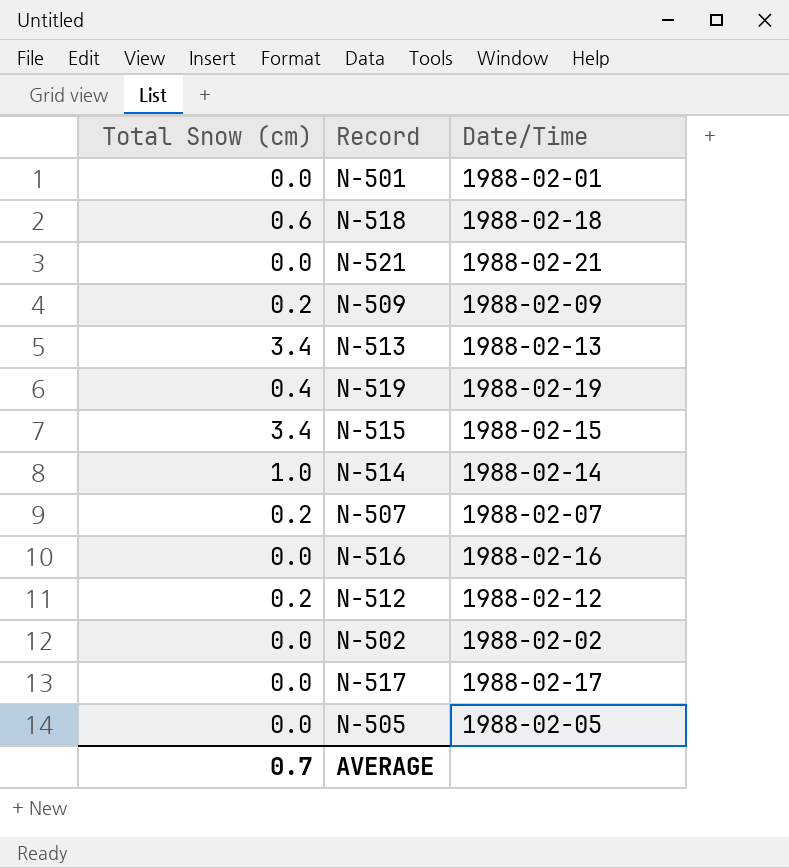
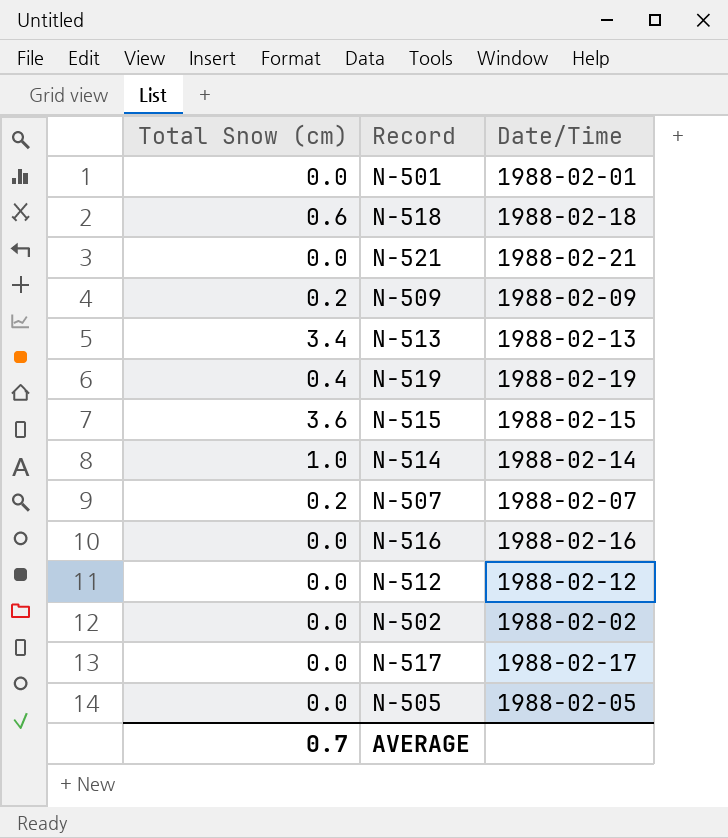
N-515 | Total Snow (cm): 3.4 -> 3.6
N-512 | Total Snow (cm): 0.2 -> 0.0

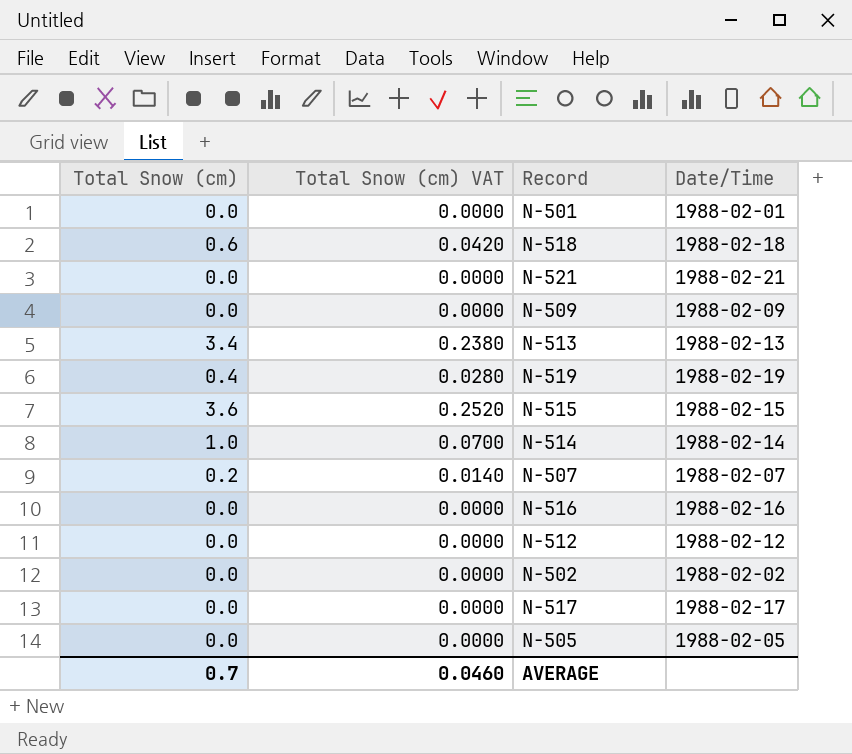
column Total Snow (cm) VAT | formula: none -> [Total Snow (cm)] * 0.07
N-509 | Total Snow (cm): 0.2 -> 0.0

